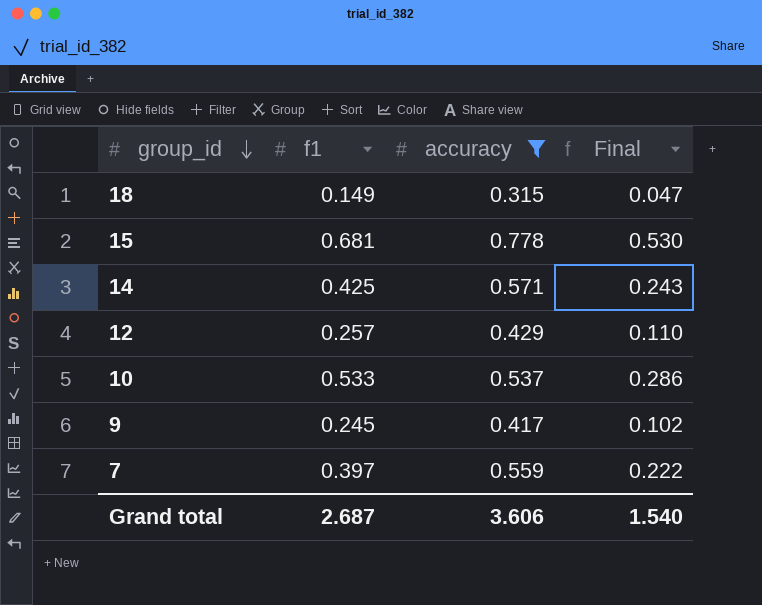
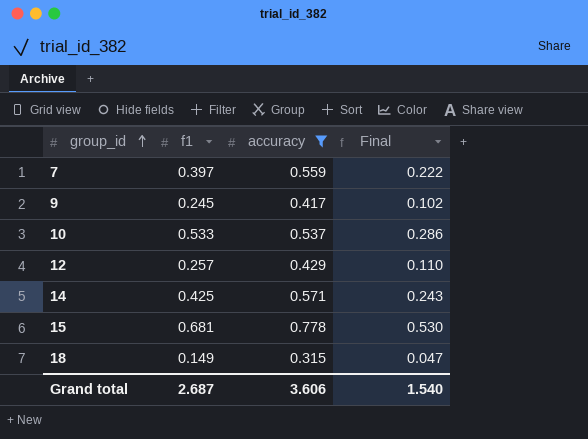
row order: group_id descending -> group_id ascending

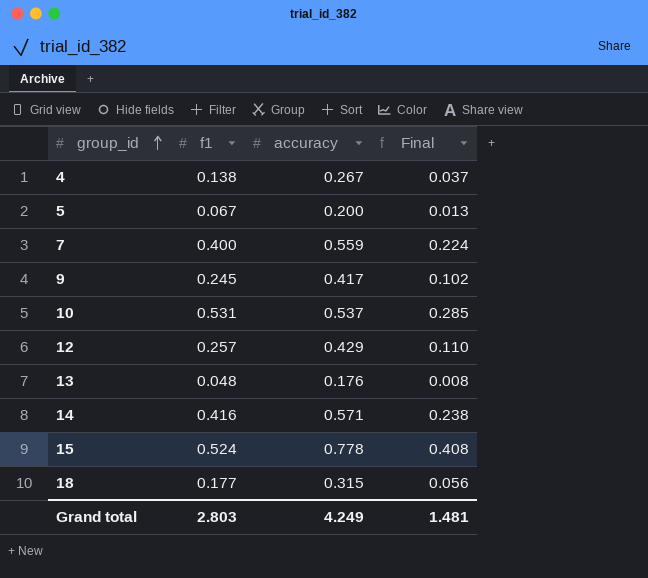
filter: accuracy >= 0.315 -> none
7 | f1: 0.397 -> 0.400
7 | Final: 0.222 -> 0.224
10 | f1: 0.533 -> 0.531
10 | Final: 0.286 -> 0.285
14 | f1: 0.425 -> 0.416
14 | Final: 0.243 -> 0.238
15 | f1: 0.681 -> 0.524
15 | Final: 0.530 -> 0.408
18 | f1: 0.149 -> 0.177
18 | Final: 0.047 -> 0.056
Grand total | f1: 2.687 -> 2.803
Grand total | accuracy: 3.606 -> 4.249
Grand total | Final: 1.540 -> 1.481

